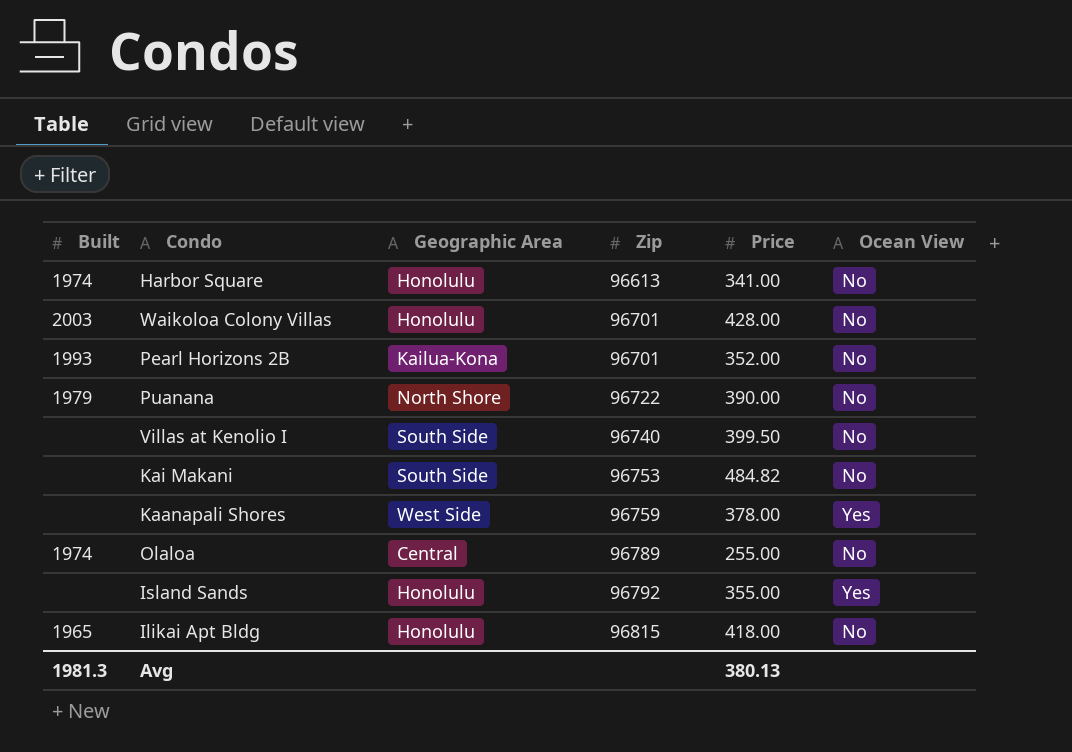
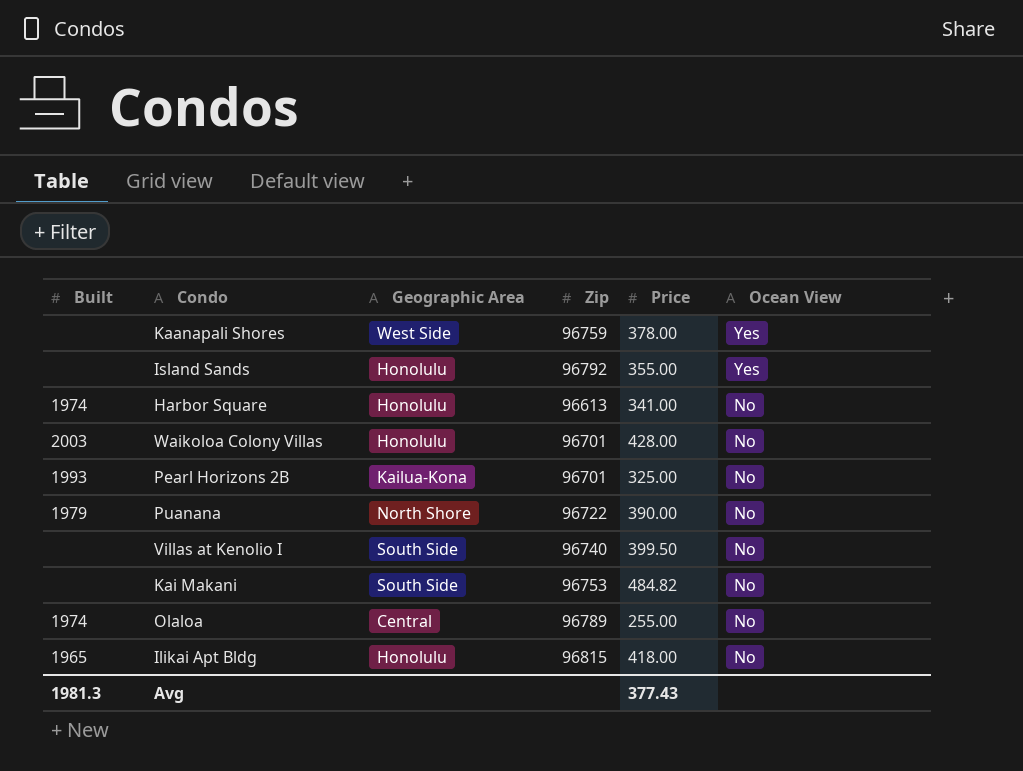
row order: Zip ascending -> Ocean View descending
Pearl Horizons 2B | Price: 352.00 -> 325.00
Avg | Price: 380.13 -> 377.43

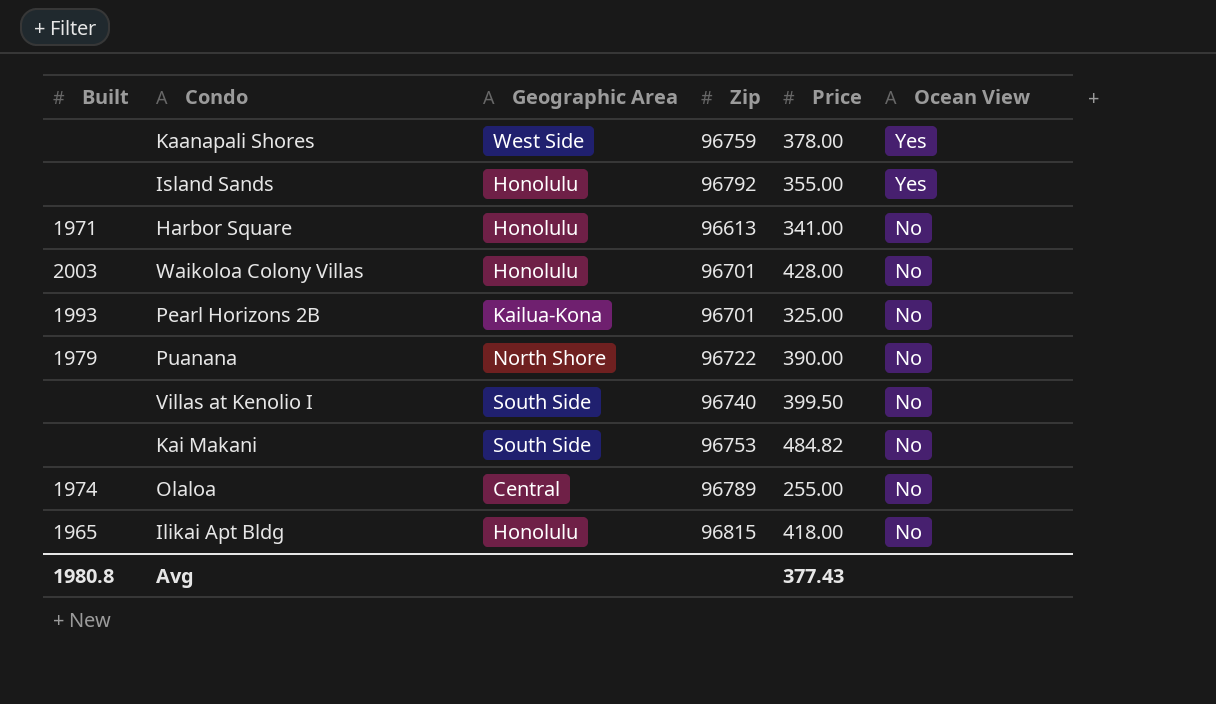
Harbor Square | Built: 1974 -> 1971
Avg | Built: 1981.3 -> 1980.8

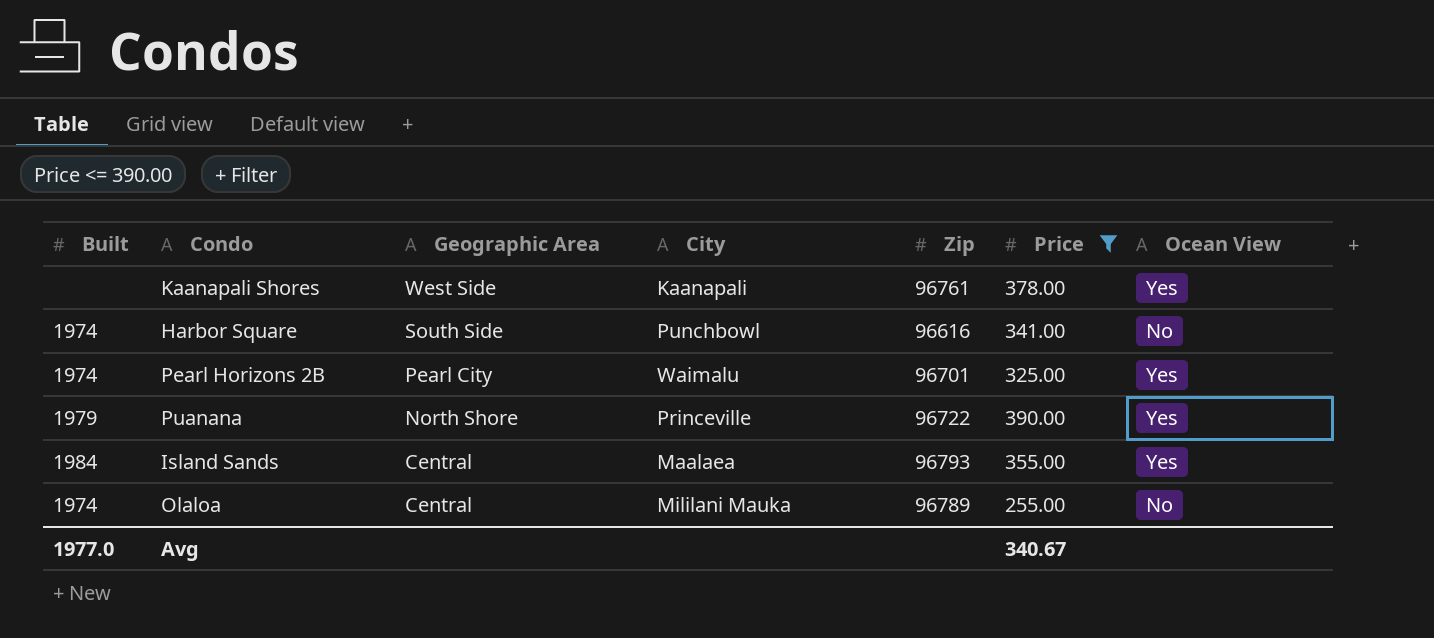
filter: none -> Price <= 390.00
row order: Ocean View descending -> Geographic Area descending
column City | position: none -> 4
Kaanapali Shores | Zip: 96759 -> 96761
Harbor Square | Built: 1971 -> 1974
Harbor Square | Geographic Area: Honolulu -> South Side
Harbor Square | Zip: 96613 -> 96616
Pearl Horizons 2B | Built: 1993 -> 1974
Pearl Horizons 2B | Geographic Area: Kailua-Kona -> Pearl City
Pearl Horizons 2B | Ocean View: No -> Yes
Puanana | Ocean View: No -> Yes
Island Sands | Built: none -> 1984
Island Sands | Geographic Area: Honolulu -> Central
Island Sands | Zip: 96792 -> 96793
Avg | Built: 1980.8 -> 1977.0
Avg | Price: 377.43 -> 340.67

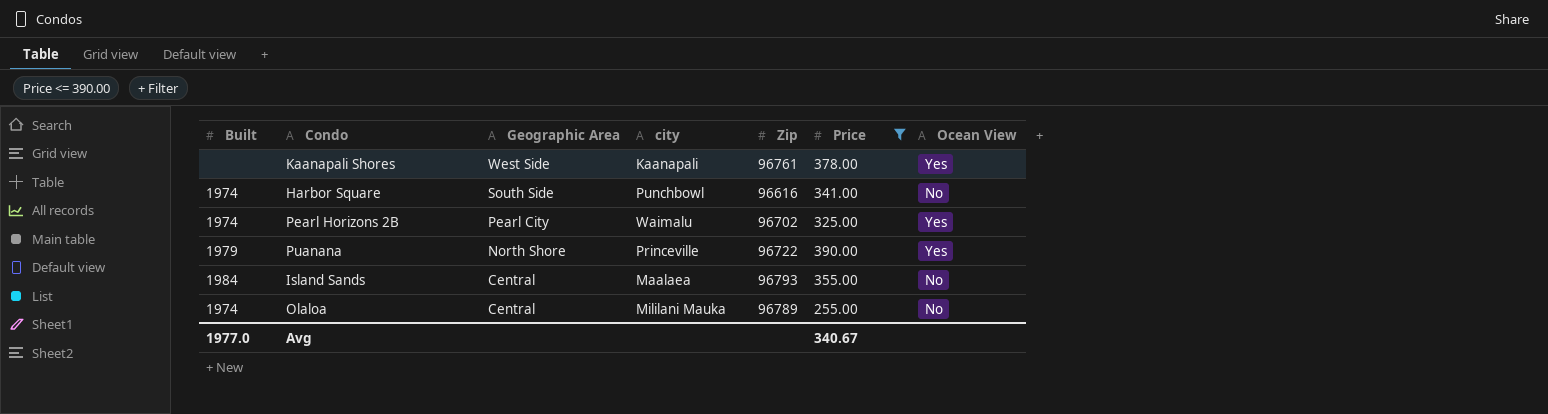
column name: City -> city
Pearl Horizons 2B | Zip: 96701 -> 96702
Island Sands | Ocean View: Yes -> No

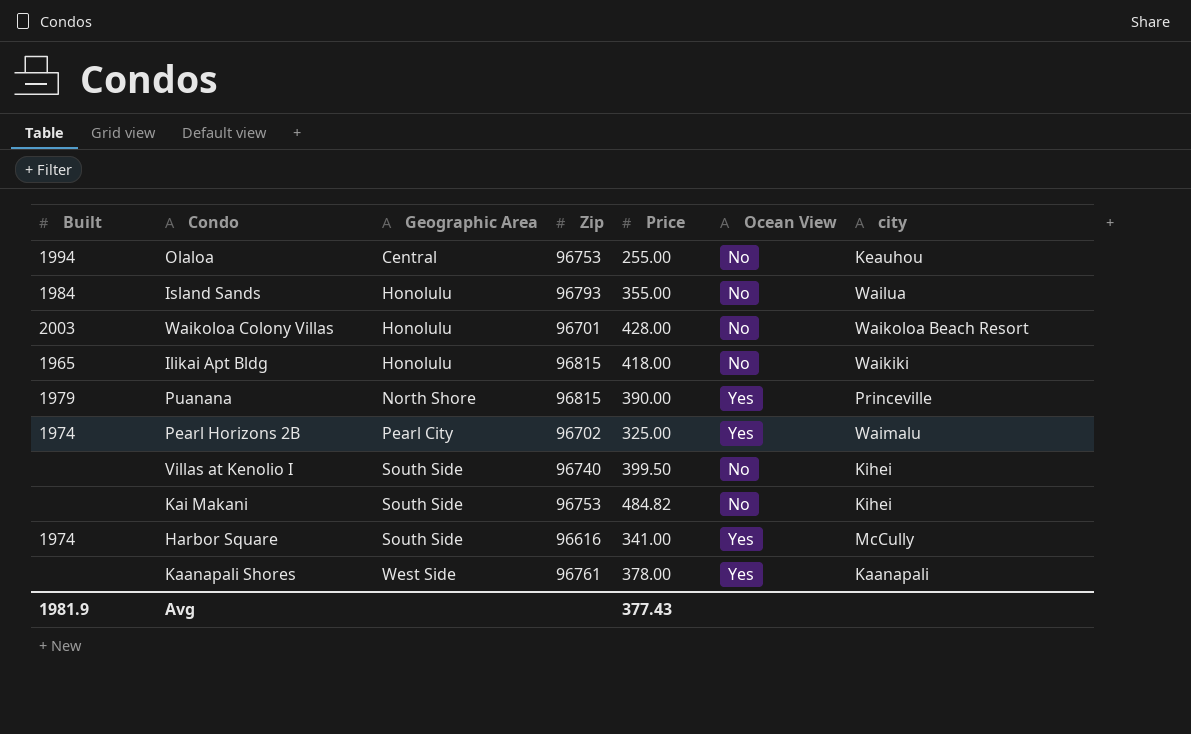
filter: Price <= 390.00 -> none
row order: Geographic Area descending -> Geographic Area ascending
column city | position: 4 -> 7
Olaloa | Built: 1974 -> 1994
Olaloa | Zip: 96789 -> 96753
Olaloa | city: Mililani Mauka -> Keauhou
Island Sands | Geographic Area: Central -> Honolulu
Island Sands | city: Maalaea -> Wailua
Puanana | Zip: 96722 -> 96815
Harbor Square | Ocean View: No -> Yes
Harbor Square | city: Punchbowl -> McCully
Avg | Built: 1977.0 -> 1981.9
Avg | Price: 340.67 -> 377.43

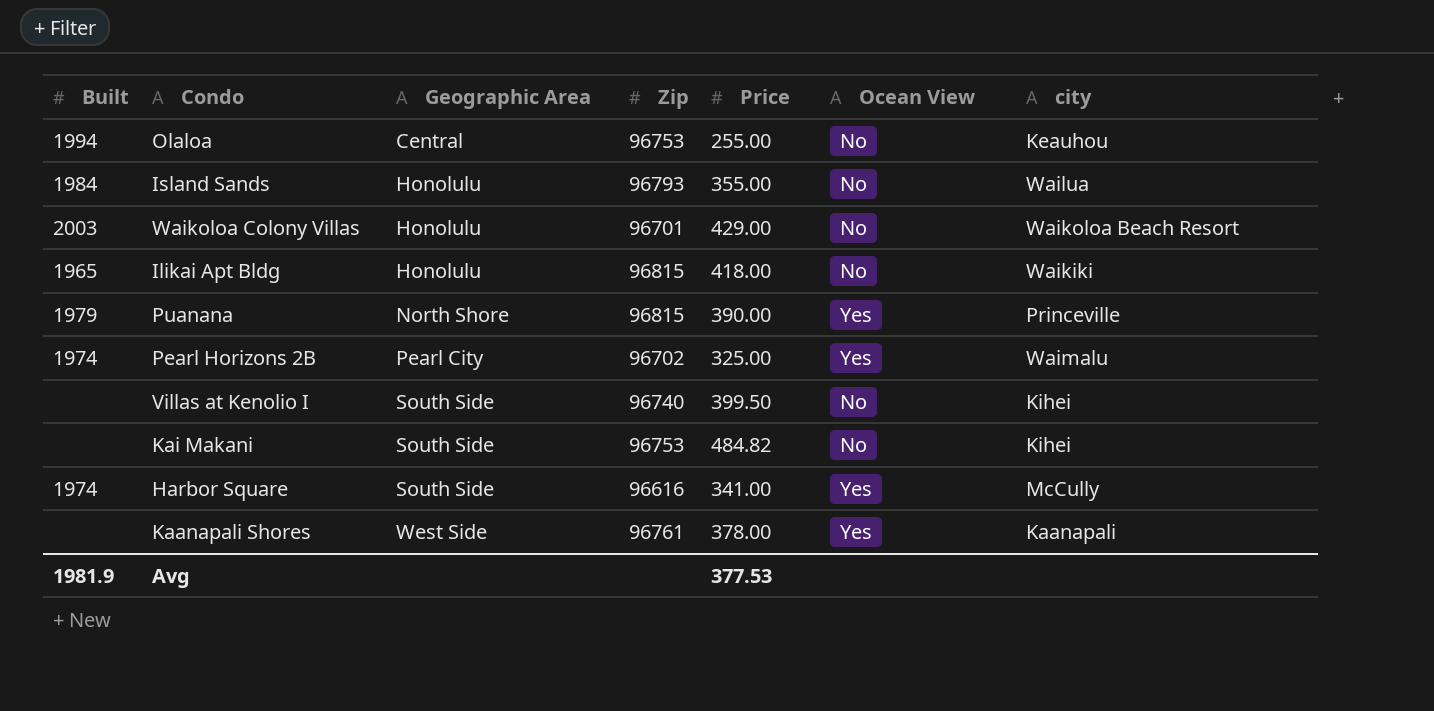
Waikoloa Colony Villas | Price: 428.00 -> 429.00
Avg | Price: 377.43 -> 377.53

